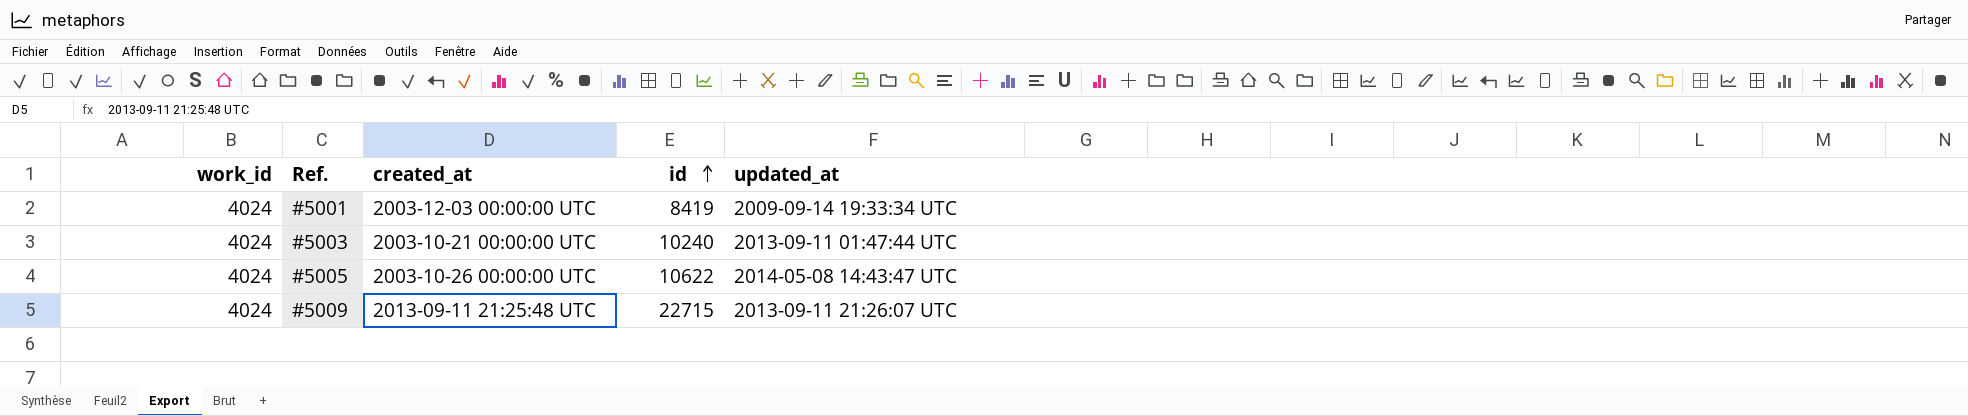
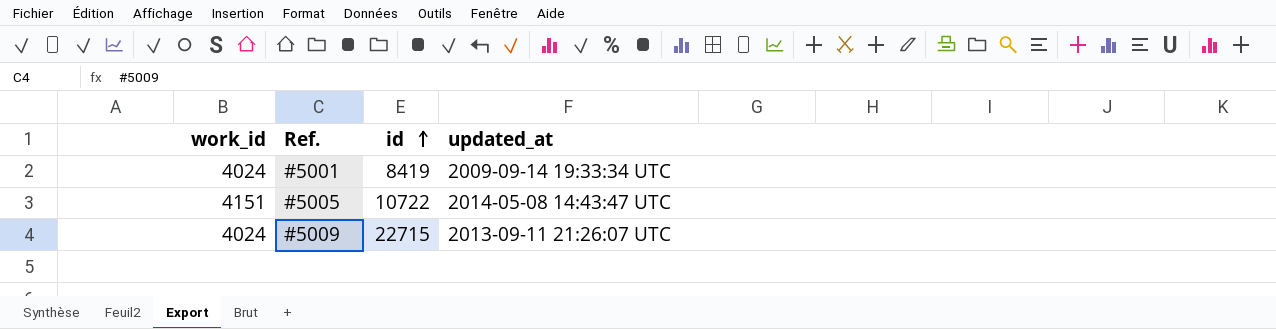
column created_at | position: 3 -> none
row #5003: 4024 | 2003-10-21 00:00:00 UTC | 10240 | 2013-09-11 01:47:44 UTC -> none
#5005 | work_id: 4024 -> 4151
#5005 | id: 10622 -> 10722

